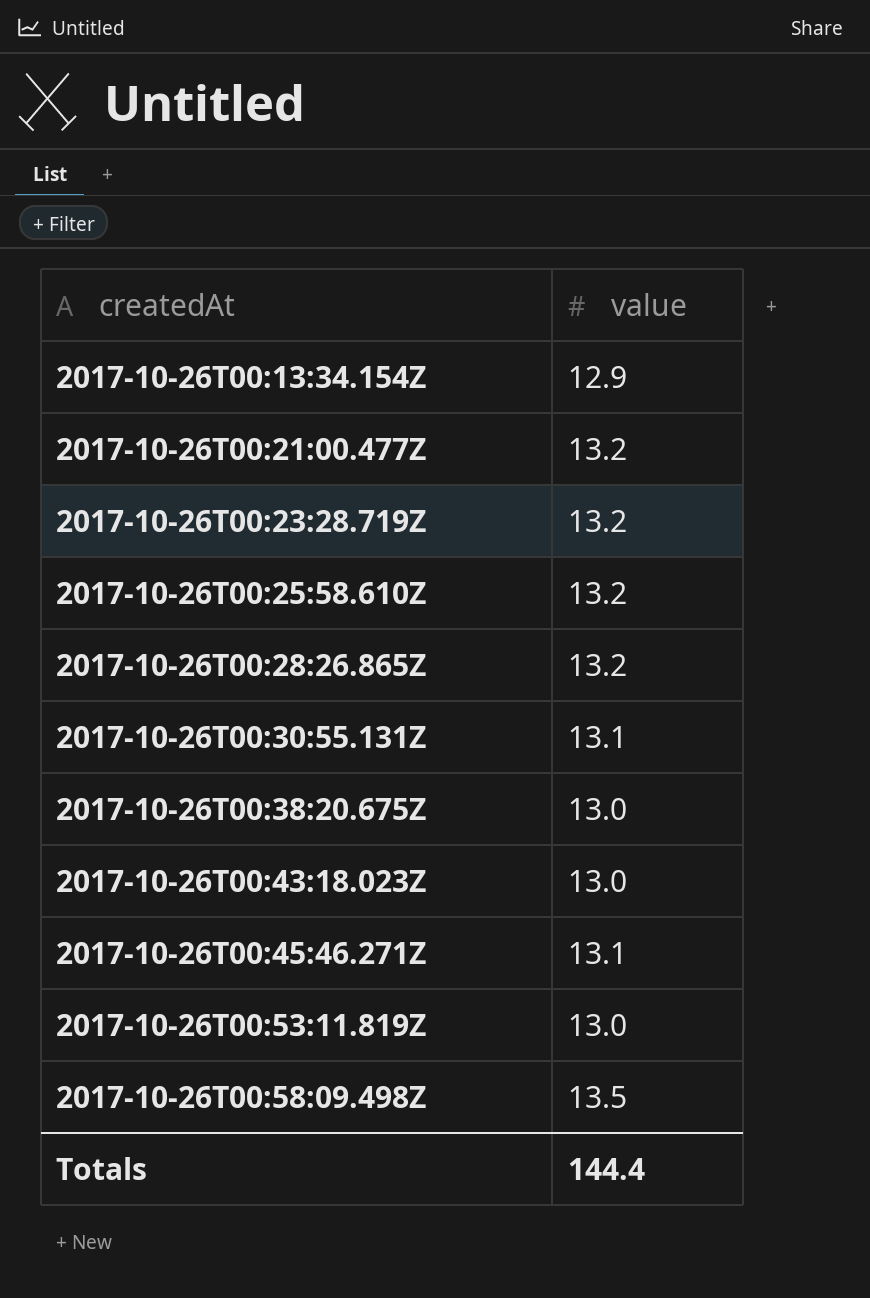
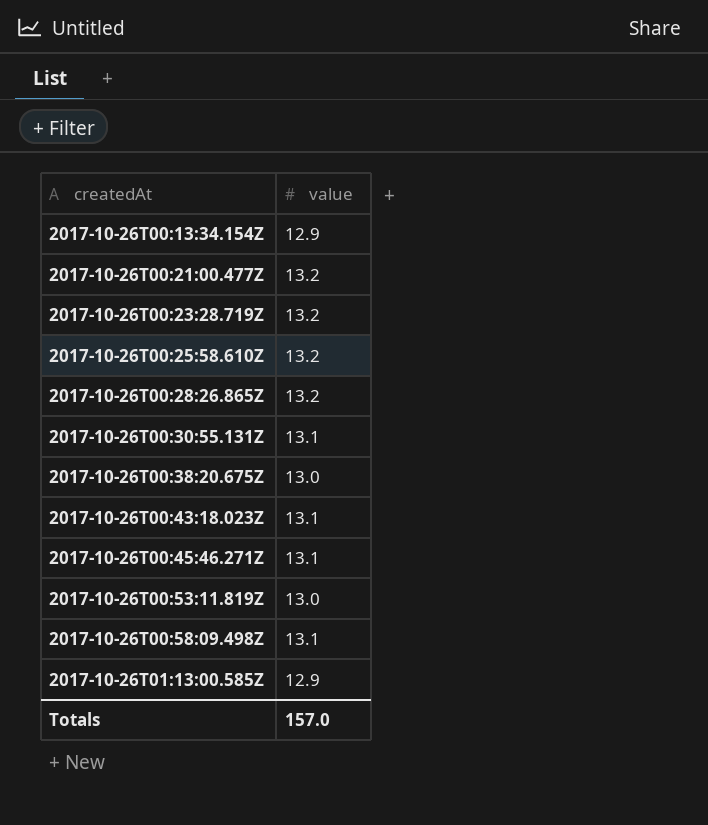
2017-10-26T00:43:18.023Z | value: 13.0 -> 13.1
2017-10-26T00:58:09.498Z | value: 13.5 -> 13.1
row 2017-10-26T01:13:00.585Z: none -> 12.9
Totals | value: 144.4 -> 157.0

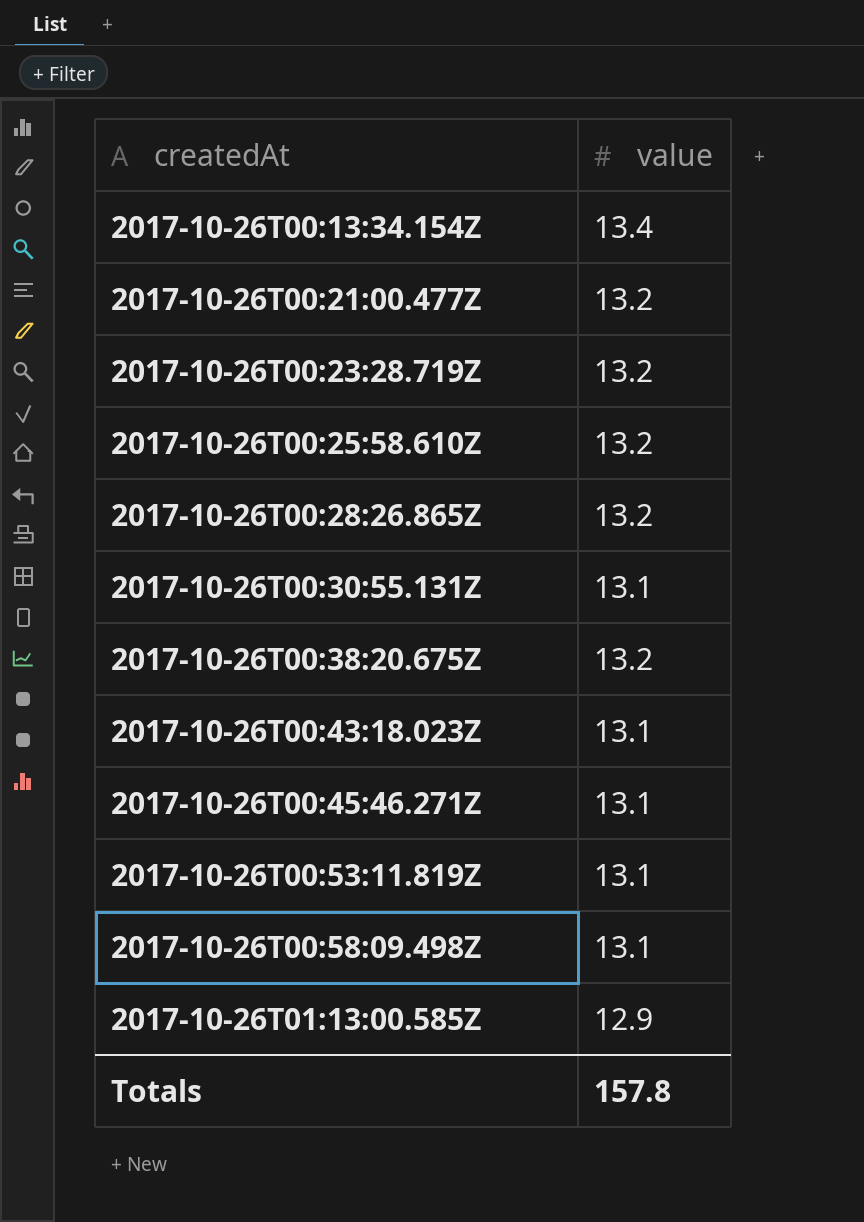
2017-10-26T00:13:34.154Z | value: 12.9 -> 13.4
2017-10-26T00:38:20.675Z | value: 13.0 -> 13.2
2017-10-26T00:53:11.819Z | value: 13.0 -> 13.1
Totals | value: 157.0 -> 157.8

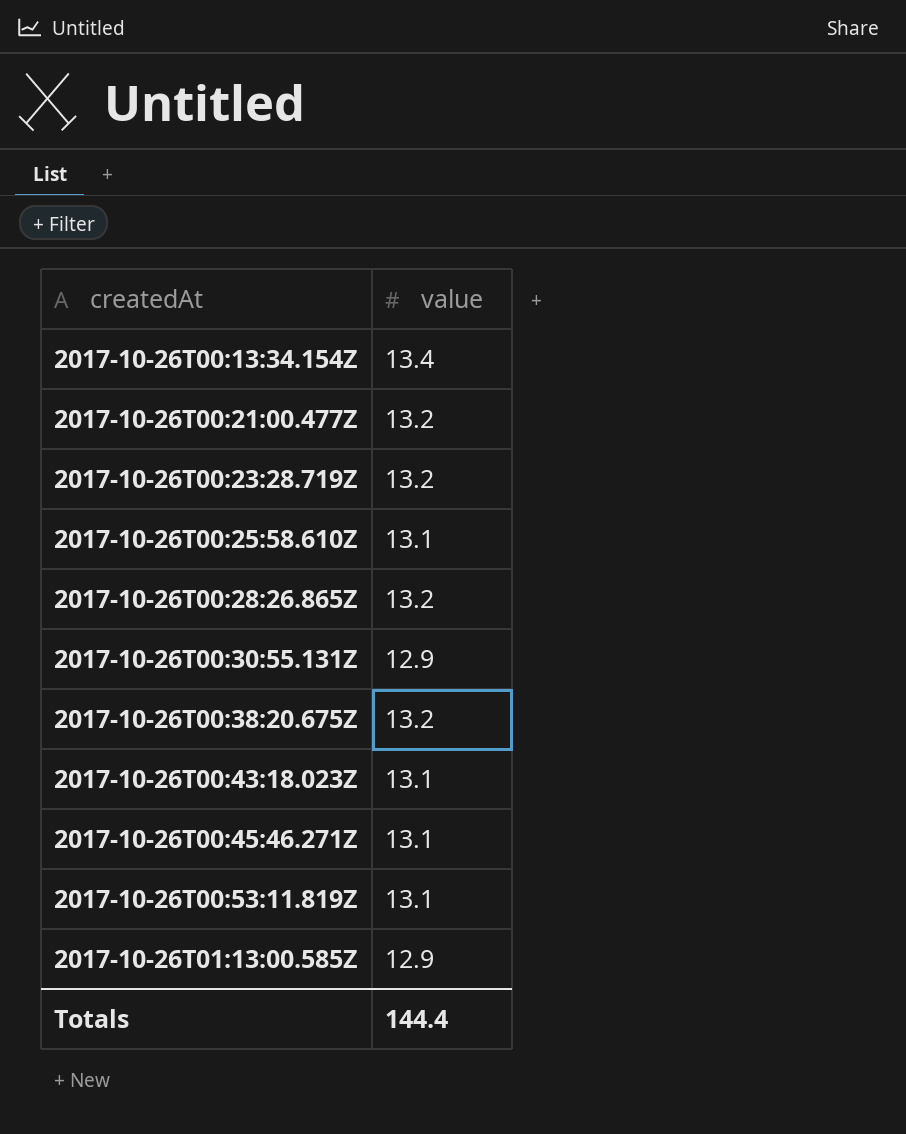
row 2017-10-26T00:58:09.498Z: 13.1 -> none
2017-10-26T00:25:58.610Z | value: 13.2 -> 13.1
2017-10-26T00:30:55.131Z | value: 13.1 -> 12.9
Totals | value: 157.8 -> 144.4

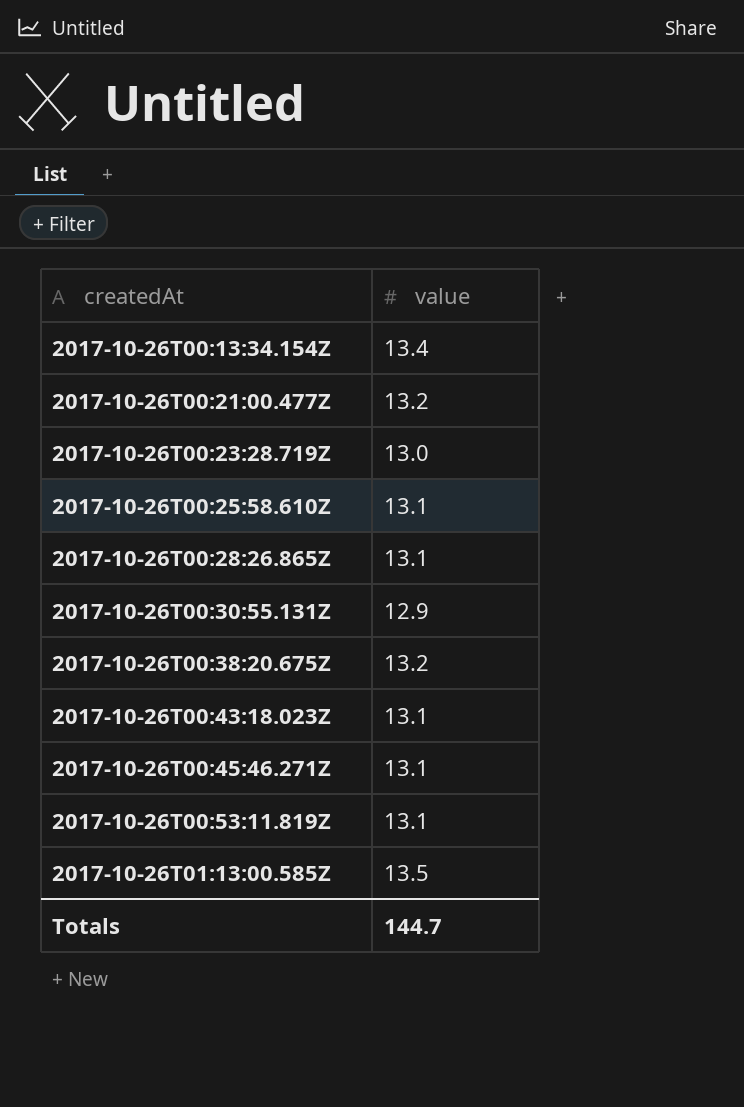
2017-10-26T00:23:28.719Z | value: 13.2 -> 13.0
2017-10-26T00:28:26.865Z | value: 13.2 -> 13.1
2017-10-26T01:13:00.585Z | value: 12.9 -> 13.5
Totals | value: 144.4 -> 144.7

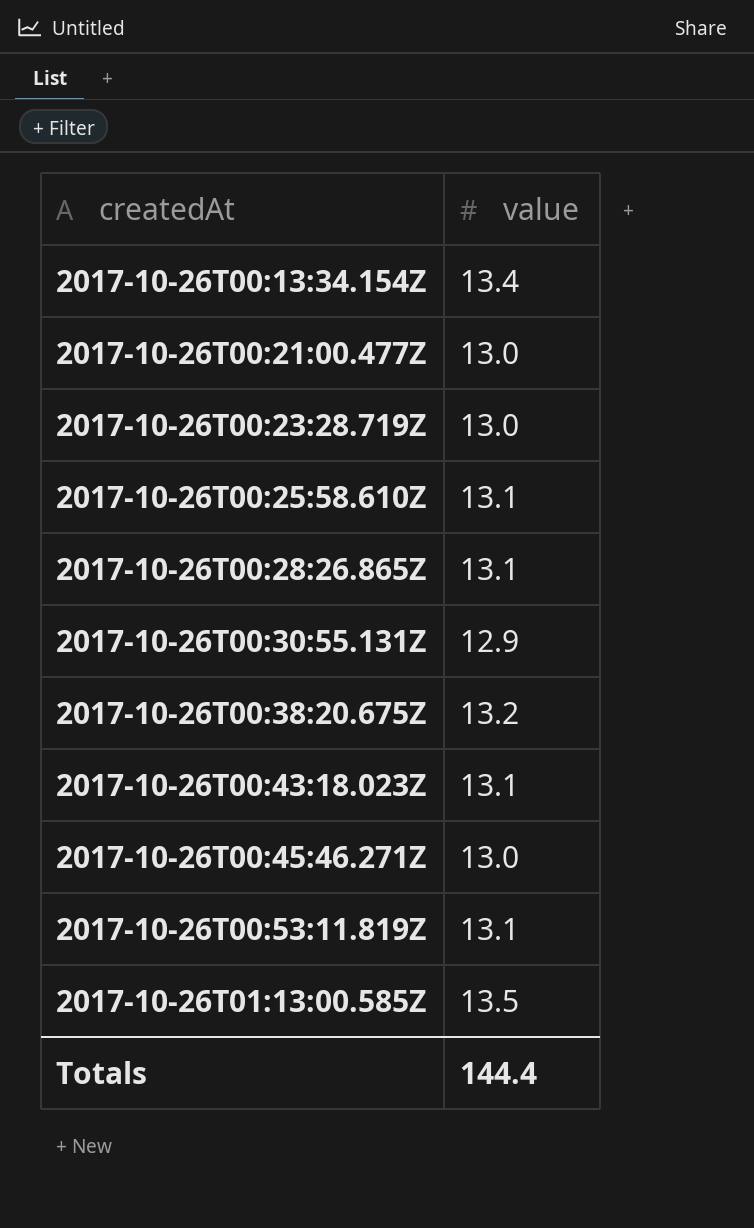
2017-10-26T00:21:00.477Z | value: 13.2 -> 13.0
2017-10-26T00:45:46.271Z | value: 13.1 -> 13.0
Totals | value: 144.7 -> 144.4

